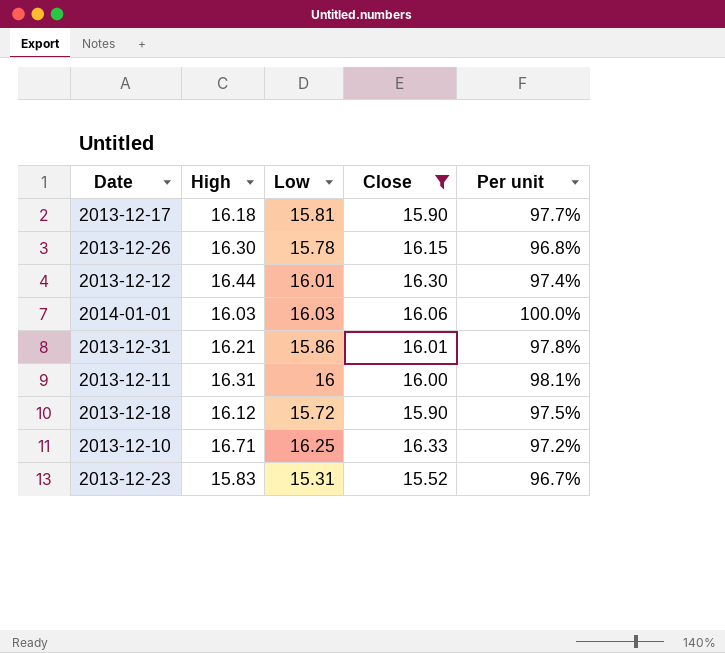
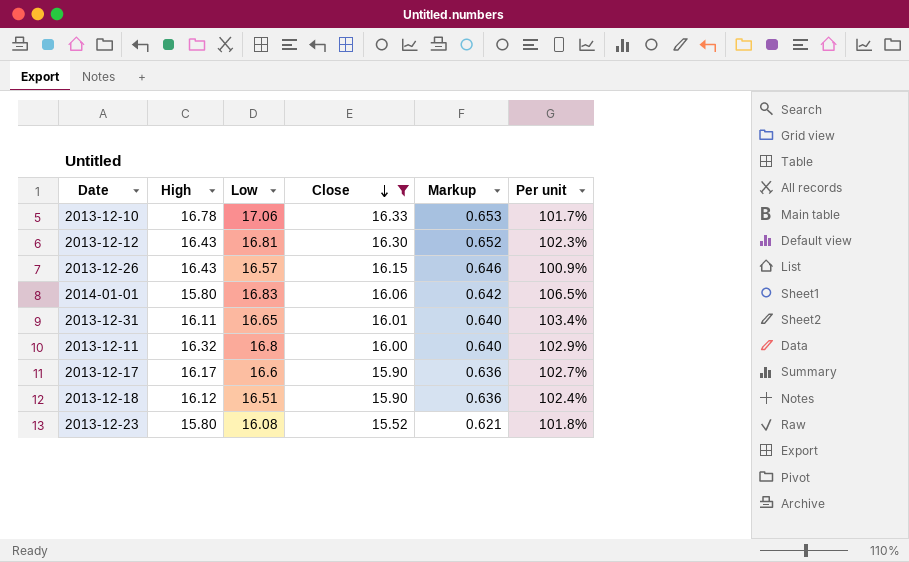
row order: none -> Close descending
column Markup | formula: none -> [Close] * 0.04
2013-12-10 | High: 16.71 -> 16.78
2013-12-10 | Low: 16.25 -> 17.06
2013-12-10 | Per unit: 97.2% -> 101.7%
2013-12-12 | High: 16.44 -> 16.43
2013-12-12 | Low: 16.01 -> 16.81
2013-12-12 | Per unit: 97.4% -> 102.3%
2013-12-26 | High: 16.30 -> 16.43
2013-12-26 | Low: 15.78 -> 16.57
2013-12-26 | Per unit: 96.8% -> 100.9%
2014-01-01 | High: 16.03 -> 15.80
2014-01-01 | Low: 16.03 -> 16.83
2014-01-01 | Per unit: 100.0% -> 106.5%
2013-12-31 | High: 16.21 -> 16.11
2013-12-31 | Low: 15.86 -> 16.65
2013-12-31 | Per unit: 97.8% -> 103.4%
2013-12-11 | High: 16.31 -> 16.32
2013-12-11 | Low: 16 -> 16.8
2013-12-11 | Per unit: 98.1% -> 102.9%
2013-12-17 | High: 16.18 -> 16.17
2013-12-17 | Low: 15.81 -> 16.6
2013-12-17 | Per unit: 97.7% -> 102.7%
2013-12-18 | Low: 15.72 -> 16.51
2013-12-18 | Per unit: 97.5% -> 102.4%
2013-12-23 | High: 15.83 -> 15.80
2013-12-23 | Low: 15.31 -> 16.08
2013-12-23 | Per unit: 96.7% -> 101.8%

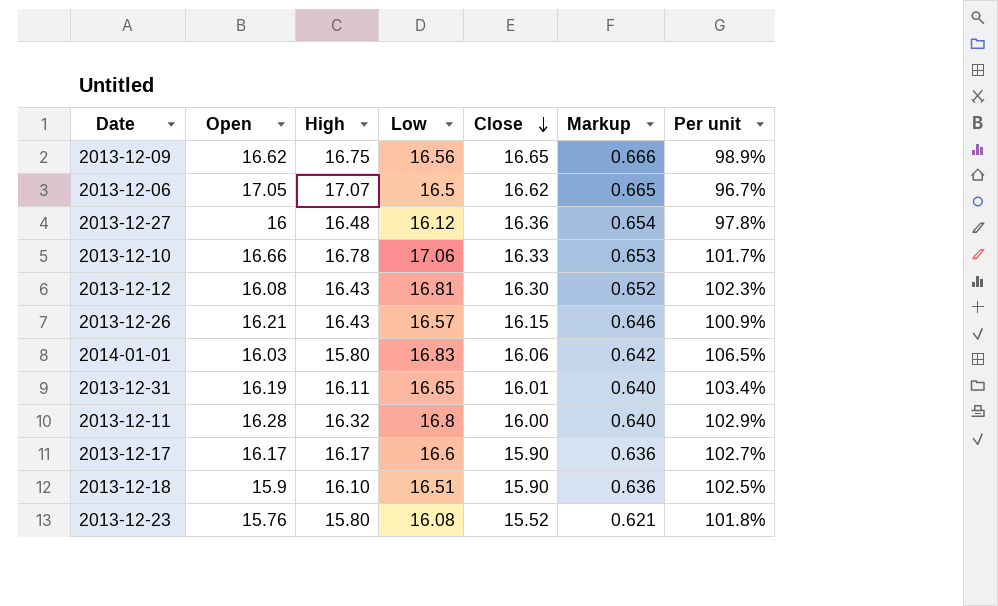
filter: Close <= 16.33 -> none
column Open | position: none -> 2
2013-12-18 | High: 16.12 -> 16.10
2013-12-18 | Per unit: 102.4% -> 102.5%

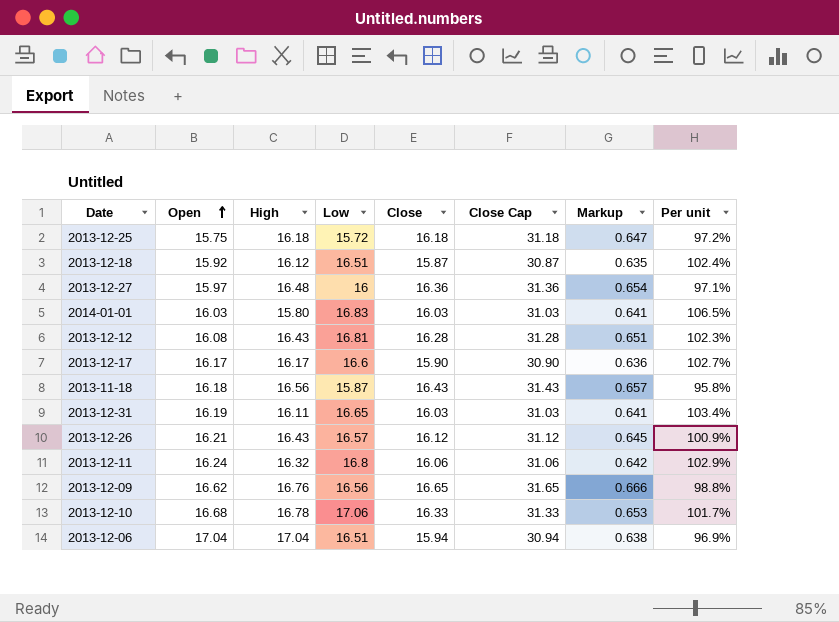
row order: Close descending -> Open ascending
column Close Cap | formula: none -> [Close] + 15
row 2013-12-23: 15.76 | 15.80 | 16.08 | 15.52 | 0.621 | 101.8% -> none
row 2013-12-25: none -> 15.75 | 16.18 | 15.72 | 16.18 | 31.18 | 0.647 | 97.2%
2013-12-18 | Open: 15.9 -> 15.92
2013-12-18 | High: 16.10 -> 16.12
2013-12-18 | Close: 15.90 -> 15.87
2013-12-18 | Markup: 0.636 -> 0.635
2013-12-18 | Per unit: 102.5% -> 102.4%
2013-12-27 | Open: 16 -> 15.97
2013-12-27 | Low: 16.12 -> 16
2013-12-27 | Per unit: 97.8% -> 97.1%
2014-01-01 | Close: 16.06 -> 16.03
2014-01-01 | Markup: 0.642 -> 0.641
2013-12-12 | Close: 16.30 -> 16.28
2013-12-12 | Markup: 0.652 -> 0.651
row 2013-11-18: none -> 16.18 | 16.56 | 15.87 | 16.43 | 31.43 | 0.657 | 95.8%
2013-12-31 | Close: 16.01 -> 16.03
2013-12-31 | Markup: 0.640 -> 0.641
2013-12-26 | Close: 16.15 -> 16.12
2013-12-26 | Markup: 0.646 -> 0.645
2013-12-11 | Open: 16.28 -> 16.24
2013-12-11 | Close: 16.00 -> 16.06
2013-12-11 | Markup: 0.640 -> 0.642
2013-12-09 | High: 16.75 -> 16.76
2013-12-09 | Per unit: 98.9% -> 98.8%
2013-12-10 | Open: 16.66 -> 16.68
2013-12-06 | Open: 17.05 -> 17.04
2013-12-06 | High: 17.07 -> 17.04
2013-12-06 | Low: 16.5 -> 16.51
2013-12-06 | Close: 16.62 -> 15.94
2013-12-06 | Markup: 0.665 -> 0.638
2013-12-06 | Per unit: 96.7% -> 96.9%

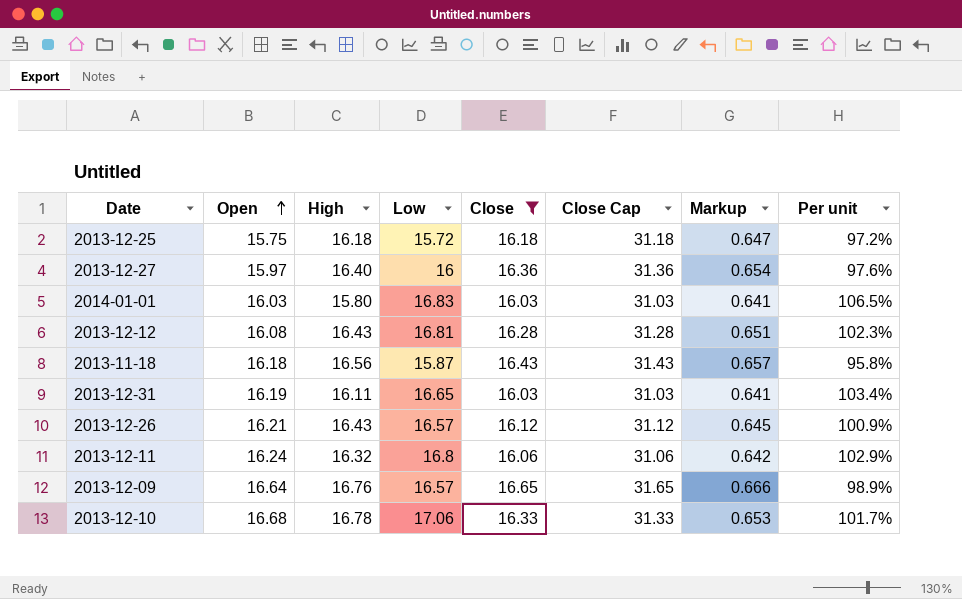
filter: none -> Close >= 16.03
2013-12-27 | High: 16.48 -> 16.40
2013-12-27 | Per unit: 97.1% -> 97.6%
2013-12-09 | Open: 16.62 -> 16.64
2013-12-09 | Low: 16.56 -> 16.57
2013-12-09 | Per unit: 98.8% -> 98.9%

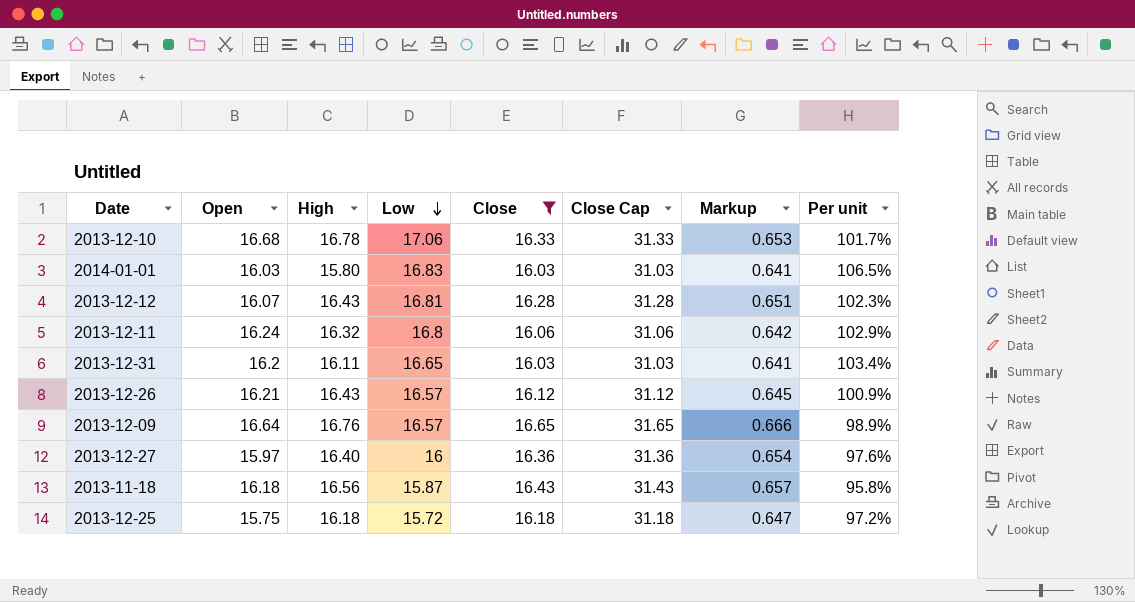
row order: Open ascending -> Low descending
2013-12-12 | Open: 16.08 -> 16.07
2013-12-31 | Open: 16.19 -> 16.2

